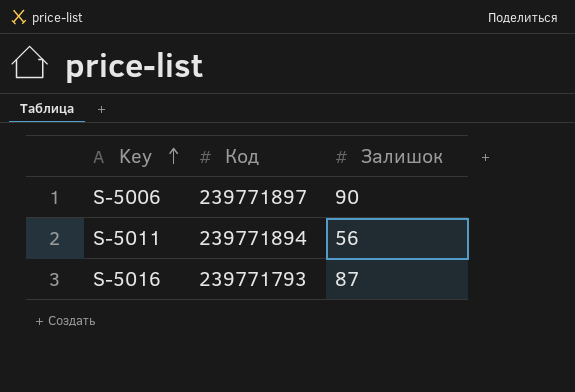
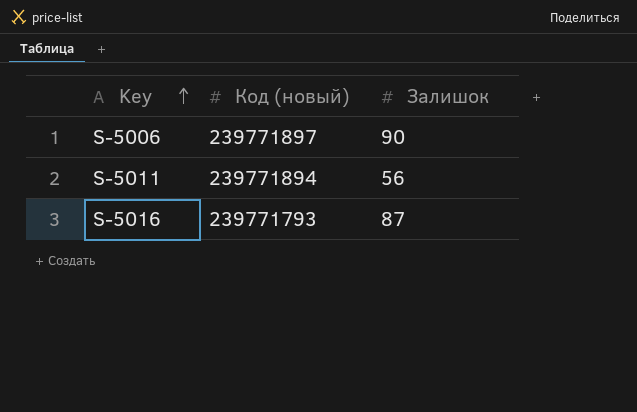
column name: Код -> Код (новый)

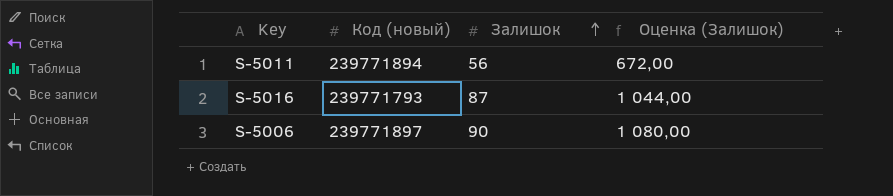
row order: Key ascending -> Залишок ascending
column Оценка (Залишок) | formula: none -> [Залишок] * 12

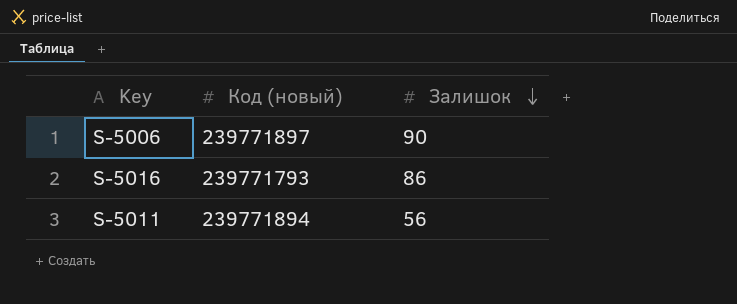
row order: Залишок ascending -> Залишок descending
column Оценка (Залишок) | formula: [Залишок] * 12 -> none
S-5016 | Залишок: 87 -> 86

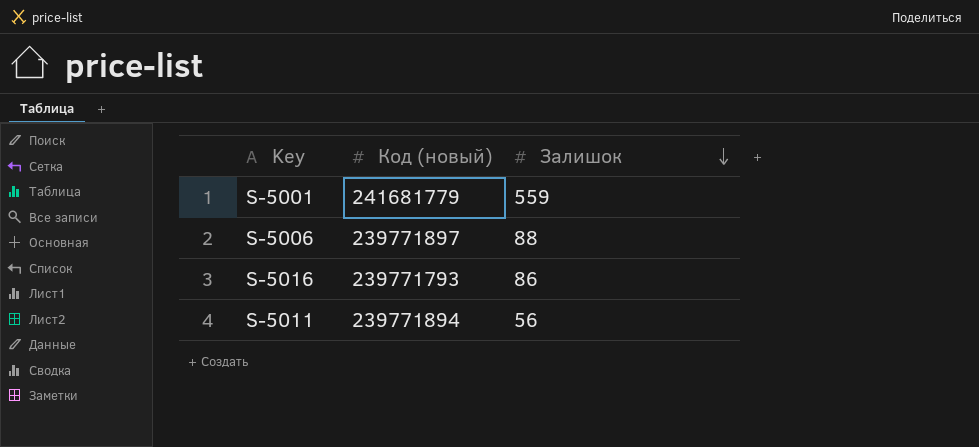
row S-5001: none -> 241681779 | 559
S-5006 | Залишок: 90 -> 88

